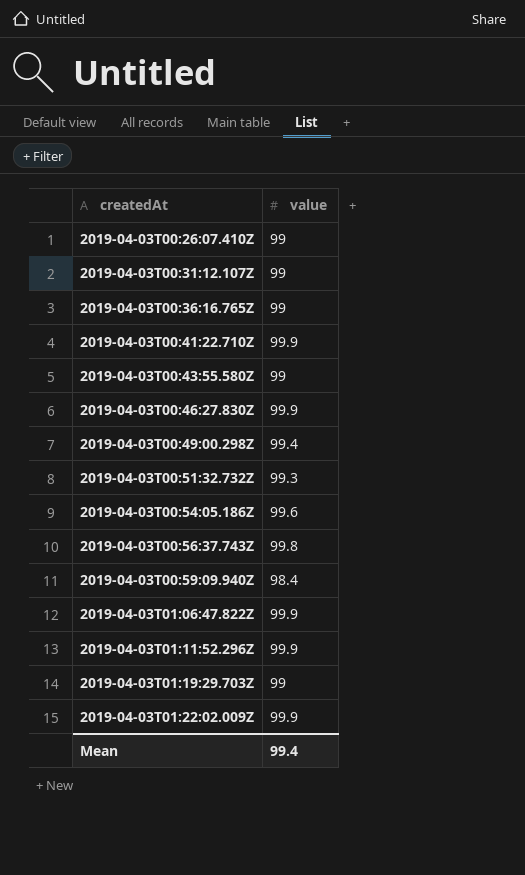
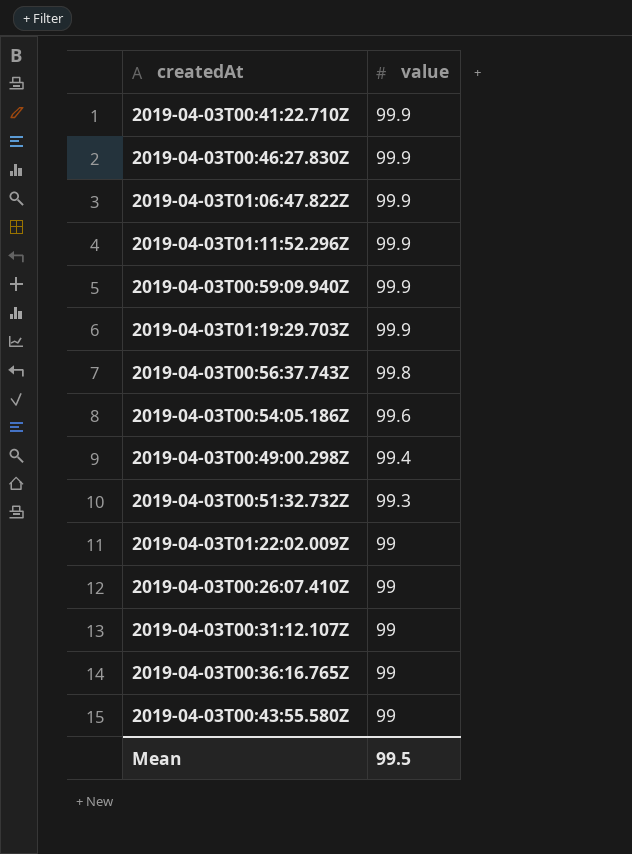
row order: createdAt ascending -> value descending
2019-04-03T00:59:09.940Z | value: 98.4 -> 99.9
2019-04-03T01:19:29.703Z | value: 99 -> 99.9
2019-04-03T01:22:02.009Z | value: 99.9 -> 99
Mean | value: 99.4 -> 99.5

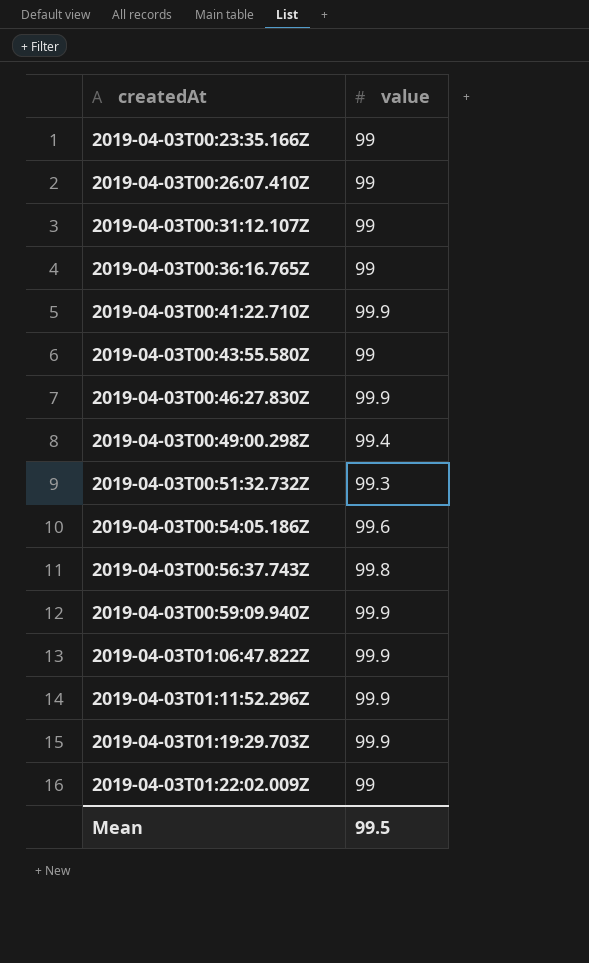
row order: value descending -> createdAt ascending
row 2019-04-03T00:23:35.166Z: none -> 99

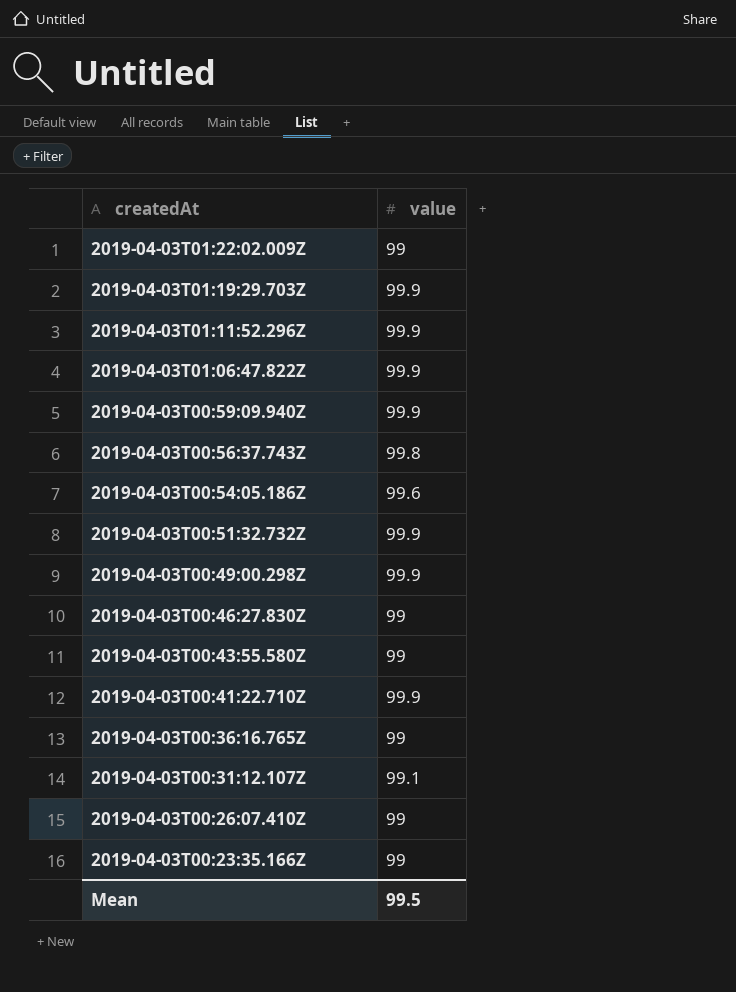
row order: createdAt ascending -> createdAt descending
2019-04-03T00:51:32.732Z | value: 99.3 -> 99.9
2019-04-03T00:49:00.298Z | value: 99.4 -> 99.9
2019-04-03T00:46:27.830Z | value: 99.9 -> 99
2019-04-03T00:31:12.107Z | value: 99 -> 99.1

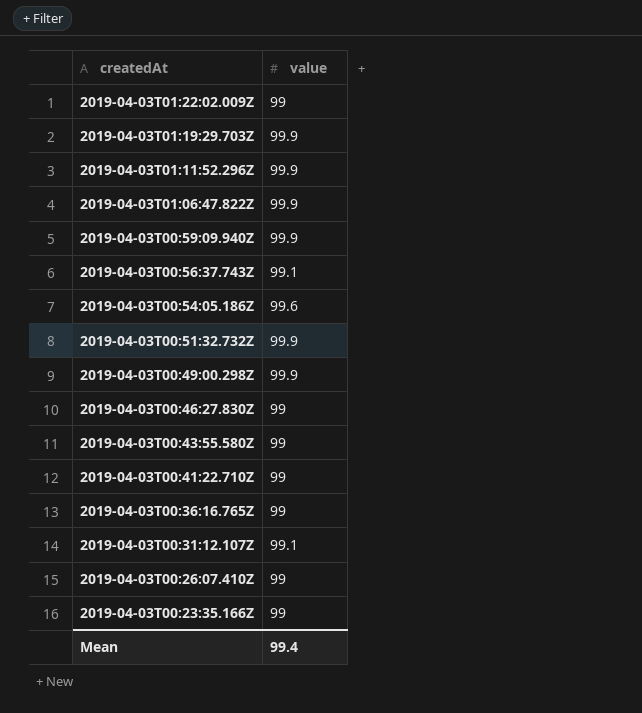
2019-04-03T00:56:37.743Z | value: 99.8 -> 99.1
2019-04-03T00:41:22.710Z | value: 99.9 -> 99
Mean | value: 99.5 -> 99.4

